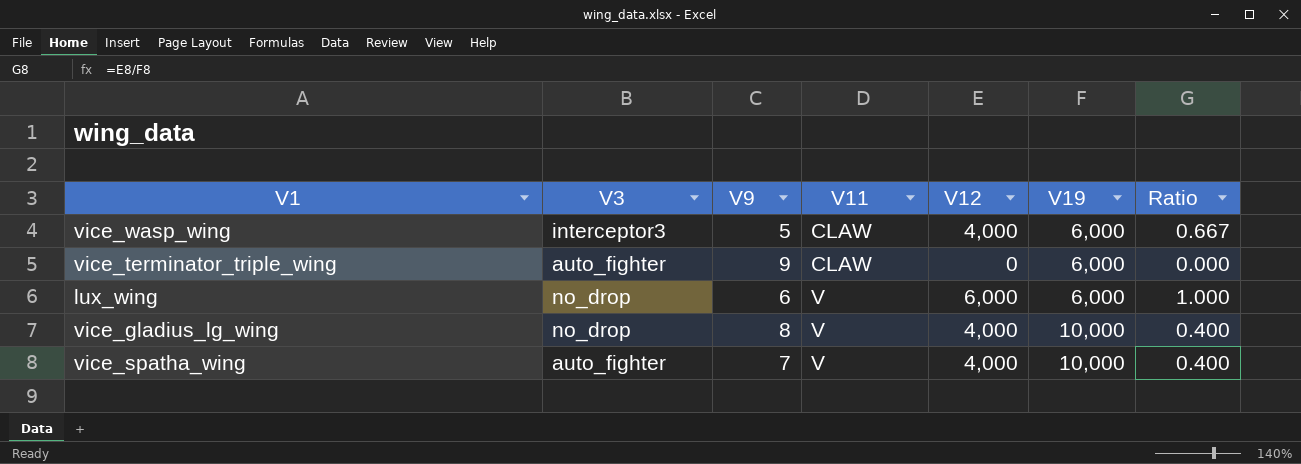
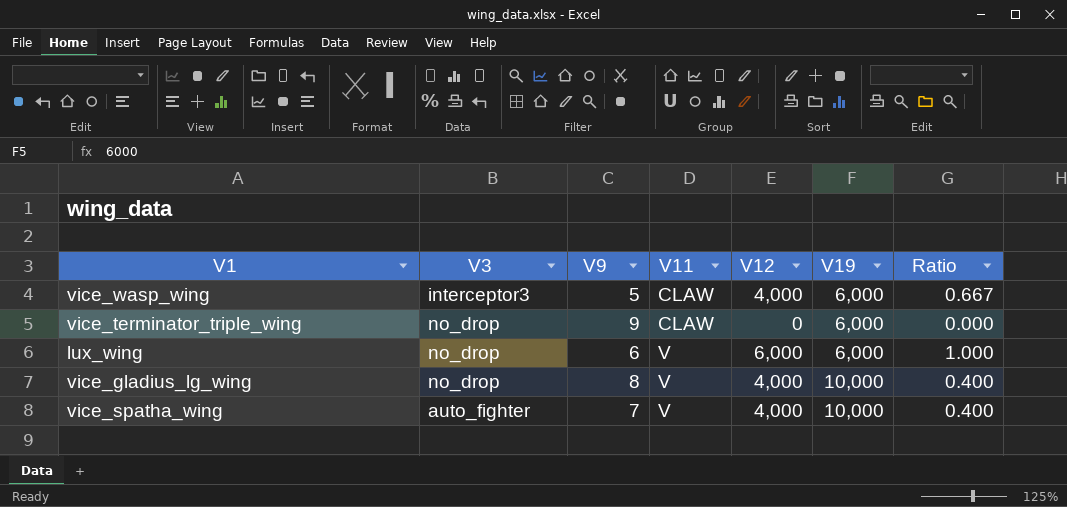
vice_terminator_triple_wing | V3: auto_fighter -> no_drop

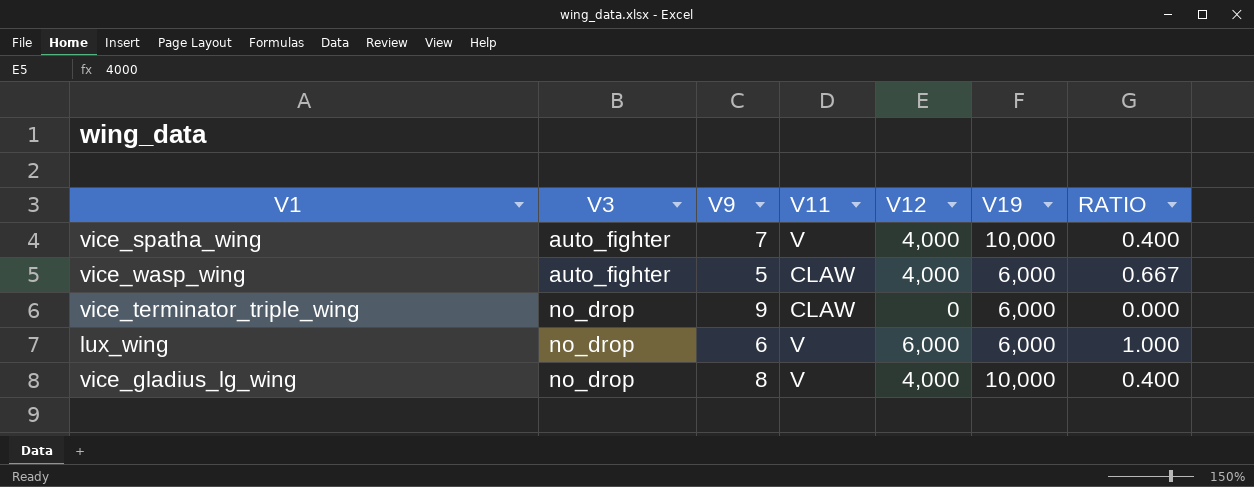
row order: V11 ascending -> V3 ascending
column name: Ratio -> RATIO
vice_wasp_wing | V3: interceptor3 -> auto_fighter

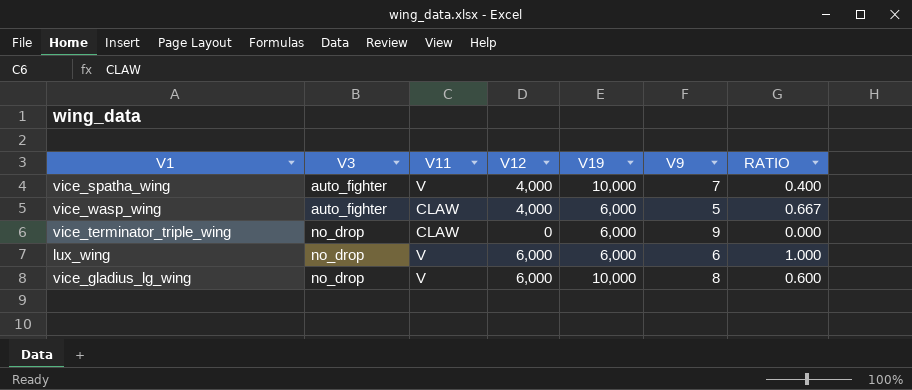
column V9 | position: 3 -> 6
vice_gladius_lg_wing | V12: 4,000 -> 6,000
vice_gladius_lg_wing | RATIO: 0.400 -> 0.600

